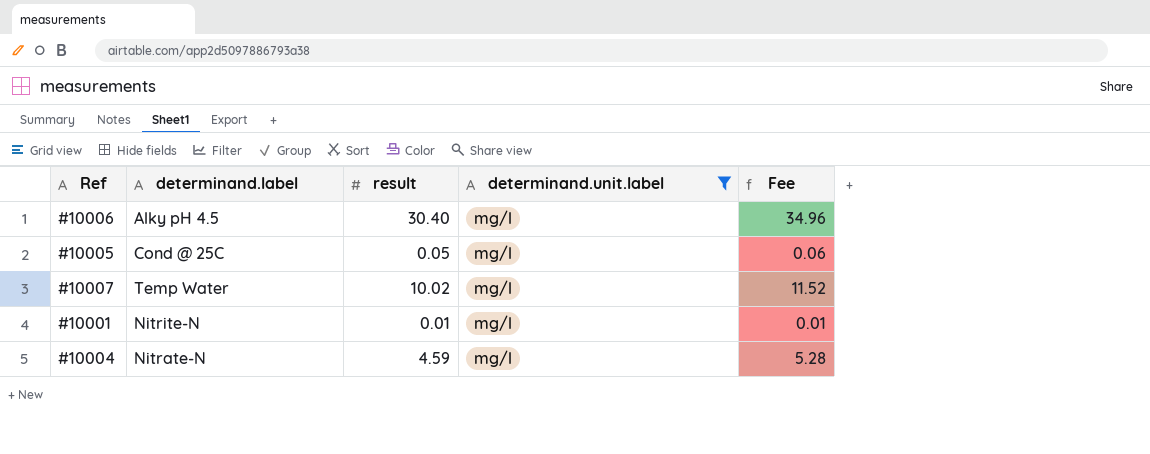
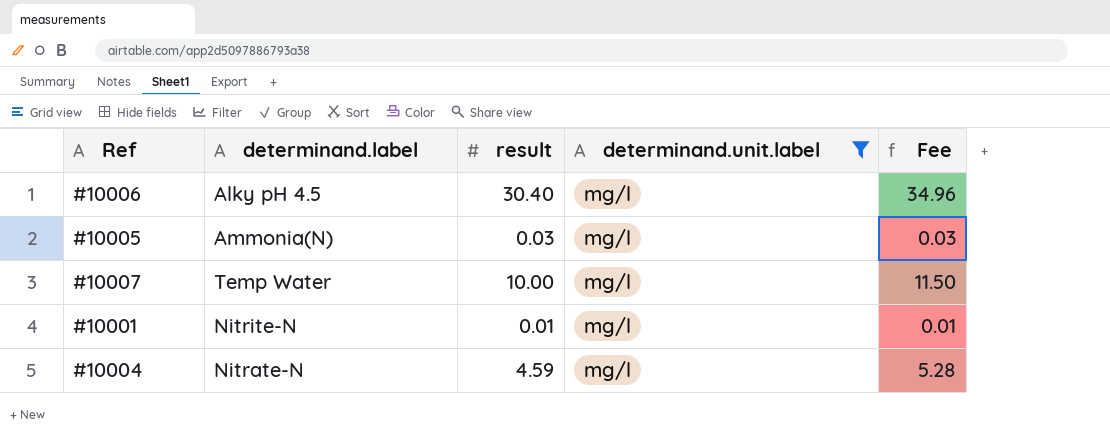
#10005 | determinand.label: Cond @ 25C -> Ammonia(N)
#10005 | result: 0.05 -> 0.03
#10005 | Fee: 0.06 -> 0.03
#10007 | result: 10.02 -> 10.00
#10007 | Fee: 11.52 -> 11.50

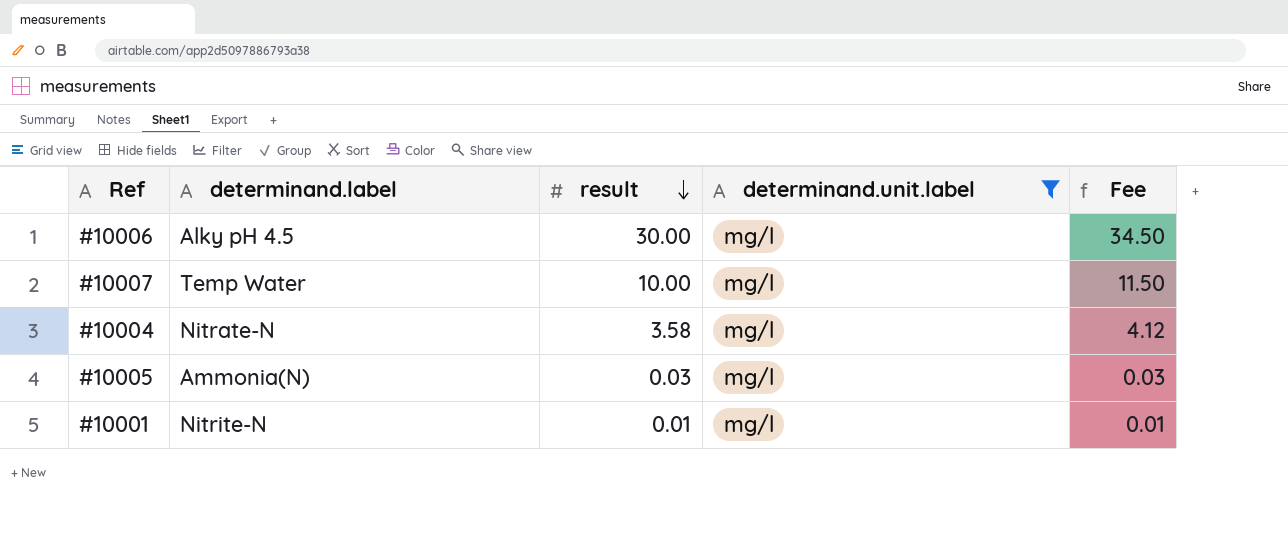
row order: none -> result descending
#10006 | result: 30.40 -> 30.00
#10006 | Fee: 34.96 -> 34.50
#10004 | result: 4.59 -> 3.58
#10004 | Fee: 5.28 -> 4.12

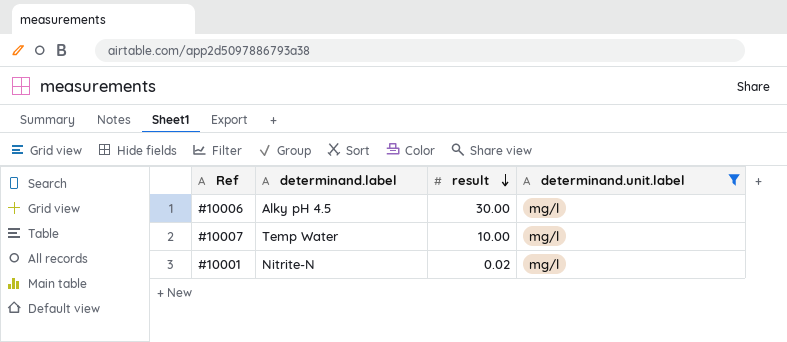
column Fee | formula: [result] * 1.15 -> none
row #10004: Nitrate-N | 3.58 | mg/l | 4.12 -> none
row #10005: Ammonia(N) | 0.03 | mg/l | 0.03 -> none
#10001 | result: 0.01 -> 0.02

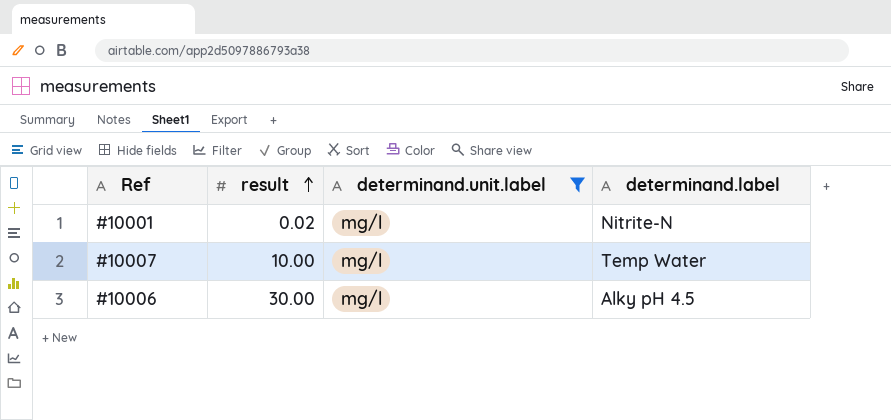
row order: result descending -> result ascending
column determinand.label | position: 2 -> 4

